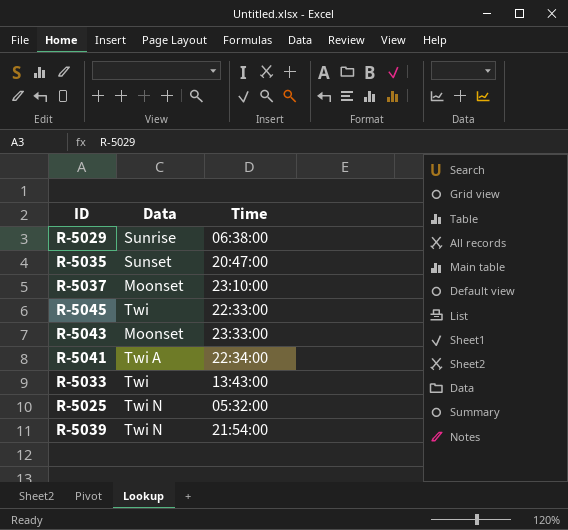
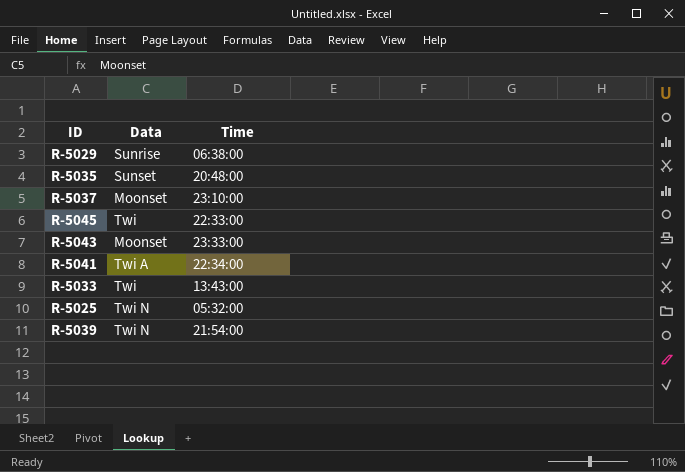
R-5035 | Time: 20:47:00 -> 20:48:00

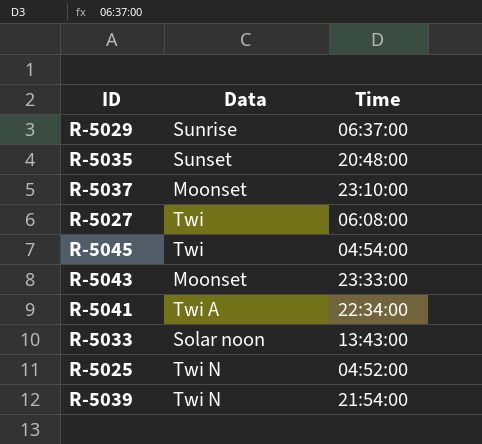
R-5029 | Time: 06:38:00 -> 06:37:00
row R-5027: none -> Twi | 06:08:00
R-5045 | Time: 22:33:00 -> 04:54:00
R-5033 | Data: Twi -> Solar noon
R-5025 | Time: 05:32:00 -> 04:52:00

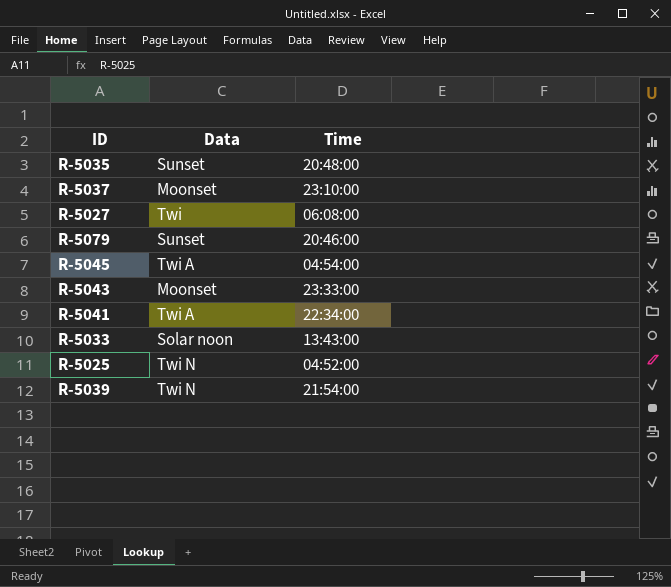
row R-5029: Sunrise | 06:37:00 -> none
row R-5079: none -> Sunset | 20:46:00
R-5045 | Data: Twi -> Twi A

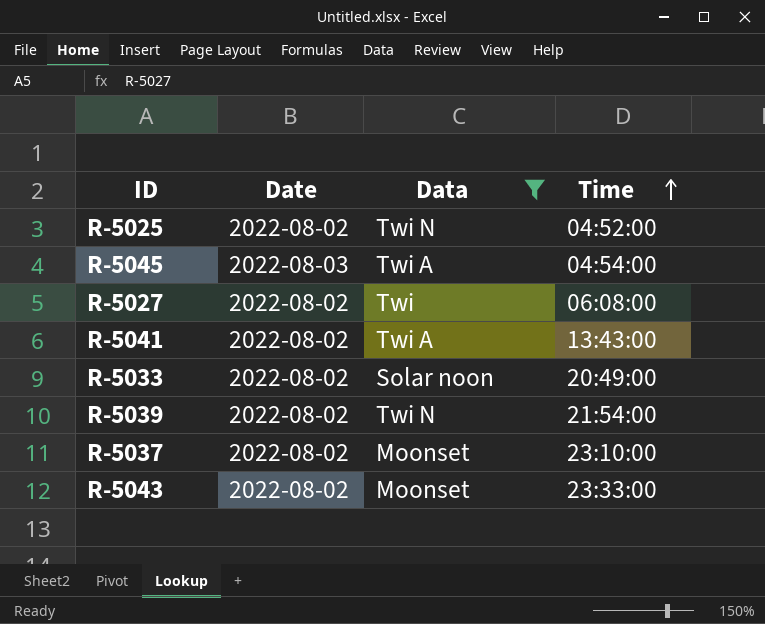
filter: none -> Data != Sunset
row order: none -> Time ascending
column Date | position: none -> 2
R-5041 | Time: 22:34:00 -> 13:43:00
R-5033 | Time: 13:43:00 -> 20:49:00

